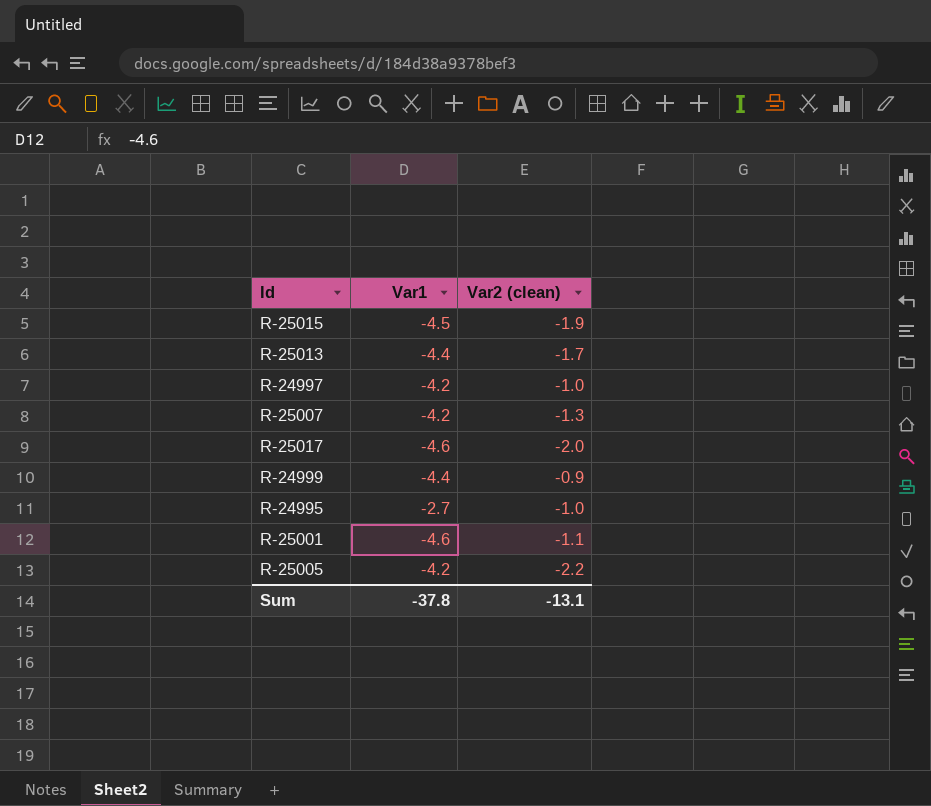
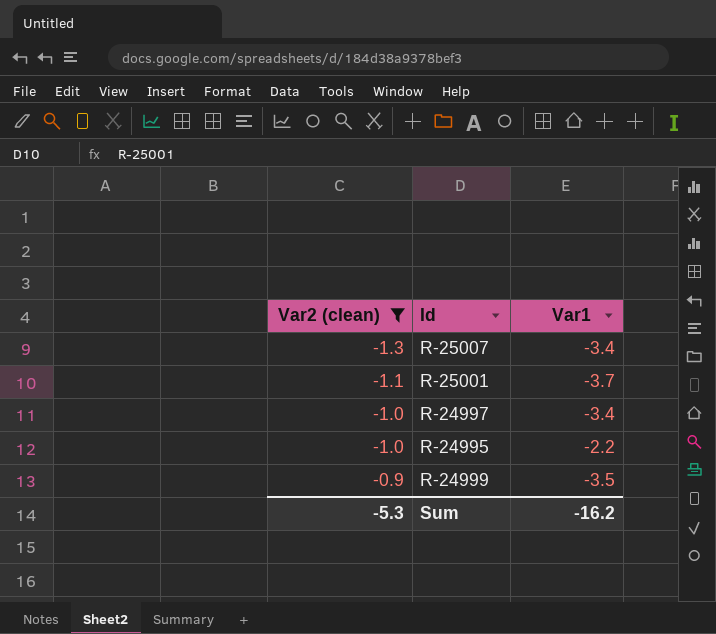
filter: none -> Var2 (clean) >= -1.3
row order: none -> Var2 (clean) ascending
column Var2 (clean) | position: 3 -> 1
R-25007 | Var1: -4.2 -> -3.4
R-25001 | Var1: -4.6 -> -3.7
R-24997 | Var1: -4.2 -> -3.4
R-24995 | Var1: -2.7 -> -2.2
R-24999 | Var1: -4.4 -> -3.5
Sum | Var2 (clean): -13.1 -> -5.3
Sum | Var1: -37.8 -> -16.2

